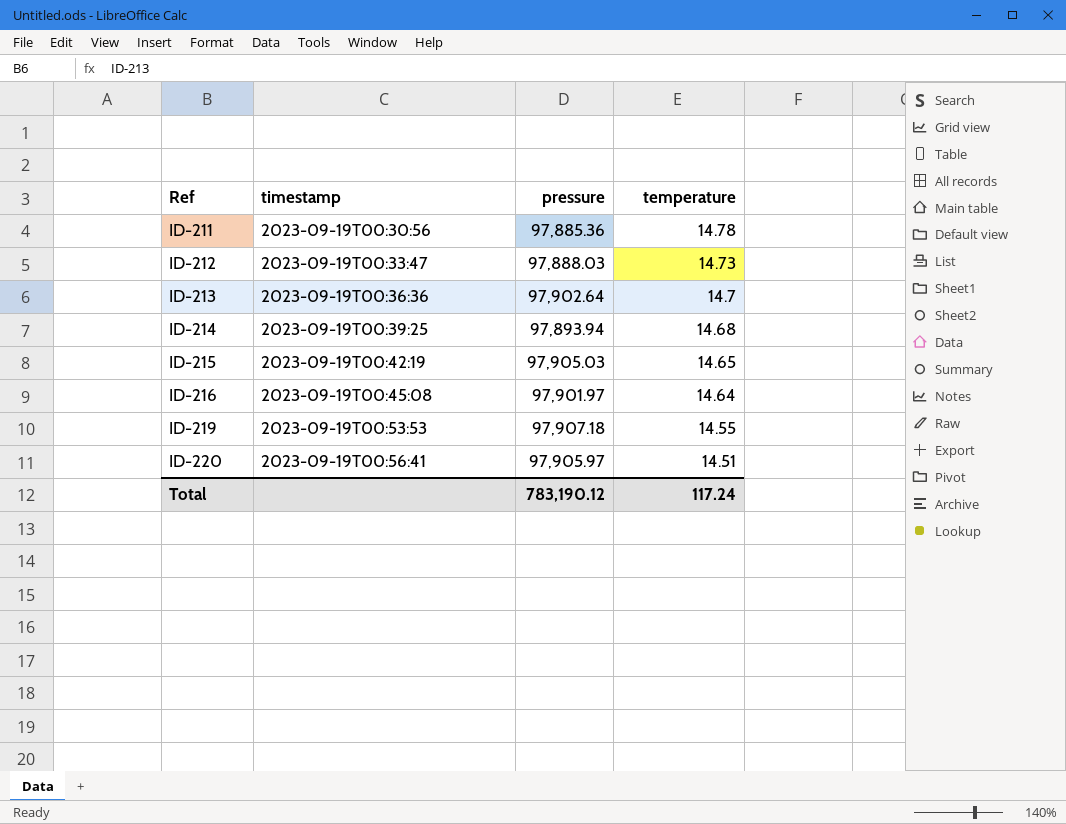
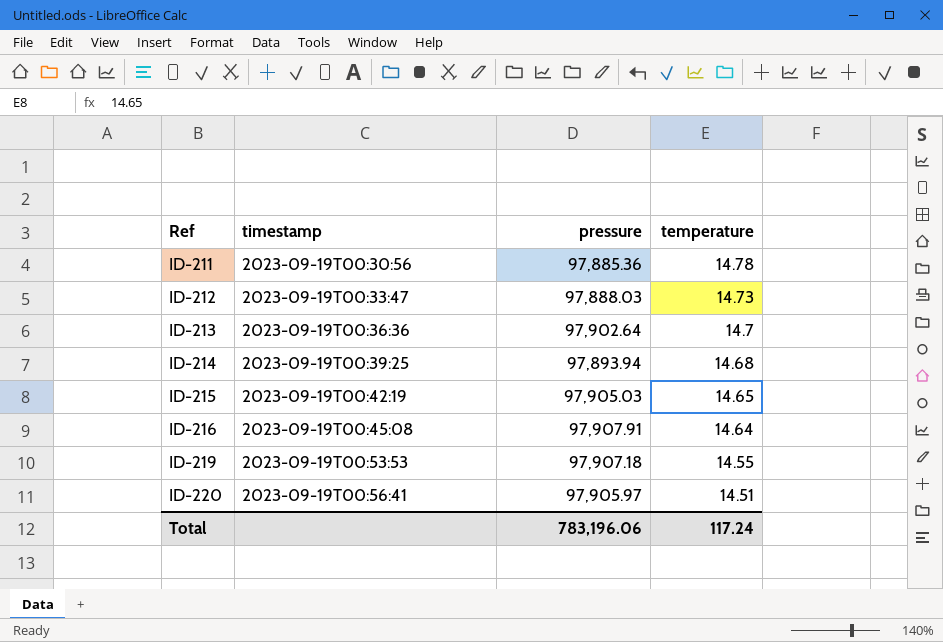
ID-216 | pressure: 97,901.97 -> 97,907.91
Total | pressure: 783,190.12 -> 783,196.06

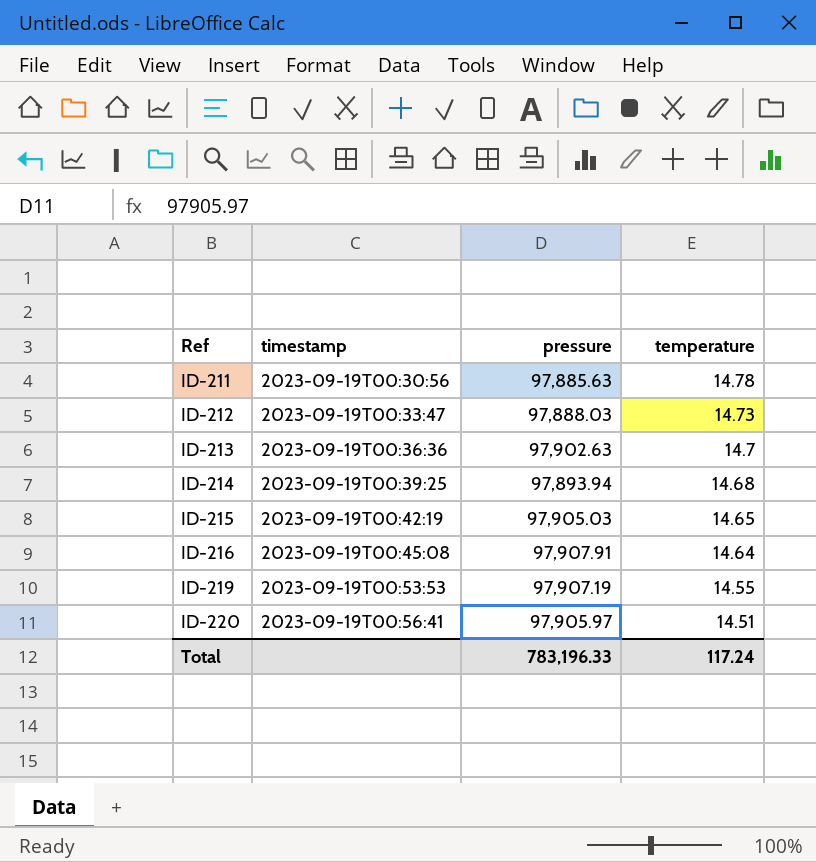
ID-211 | pressure: 97,885.36 -> 97,885.63
ID-213 | pressure: 97,902.64 -> 97,902.63
ID-219 | pressure: 97,907.18 -> 97,907.19
Total | pressure: 783,196.06 -> 783,196.33

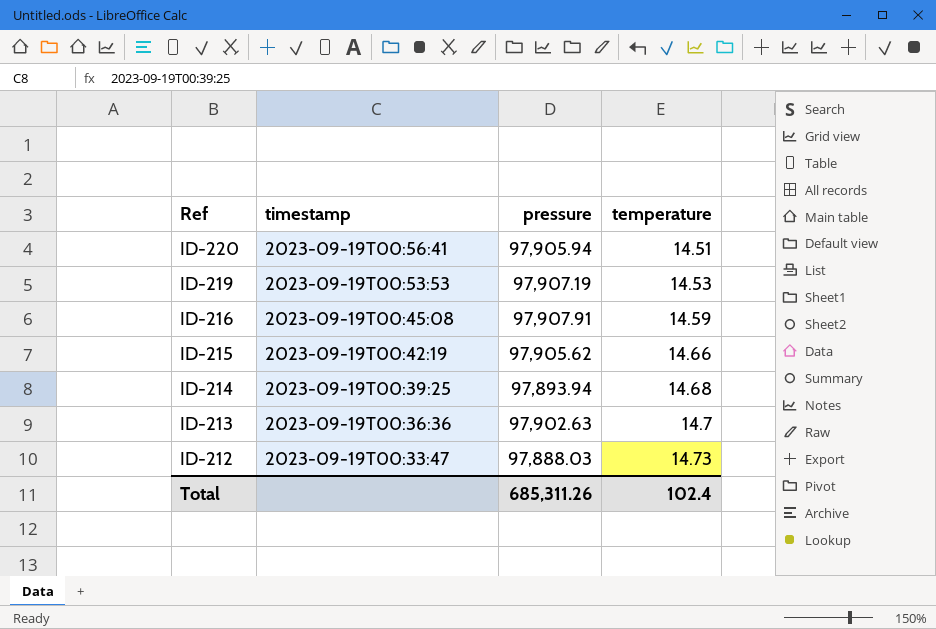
row order: Ref ascending -> Ref descending
row ID-211: 2023-09-19T00:30:56 | 97,885.63 | 14.78 -> none
ID-220 | pressure: 97,905.97 -> 97,905.94
ID-219 | temperature: 14.55 -> 14.53
ID-216 | temperature: 14.64 -> 14.59
ID-215 | pressure: 97,905.03 -> 97,905.62
ID-215 | temperature: 14.65 -> 14.66
Total | pressure: 783,196.33 -> 685,311.26
Total | temperature: 117.24 -> 102.4

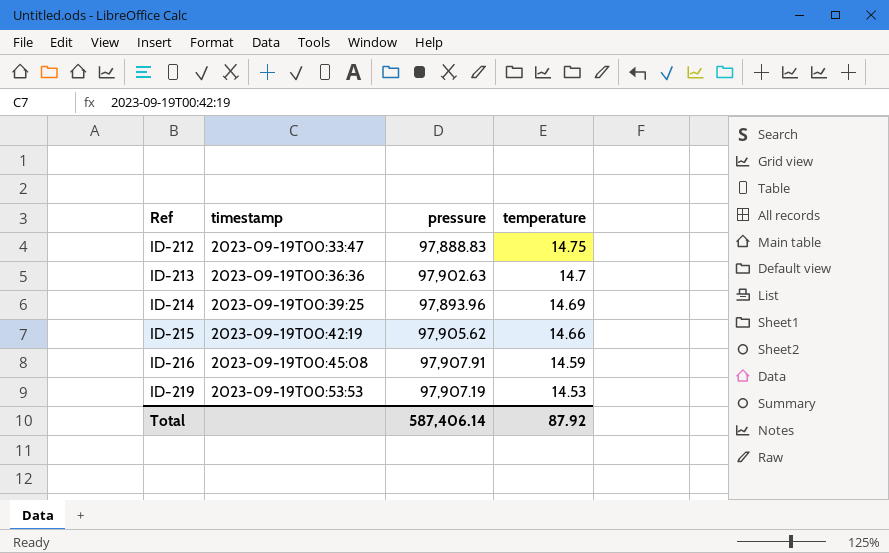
row order: Ref descending -> Ref ascending
row ID-220: 2023-09-19T00:56:41 | 97,905.94 | 14.51 -> none
ID-212 | pressure: 97,888.03 -> 97,888.83
ID-212 | temperature: 14.73 -> 14.75
ID-214 | pressure: 97,893.94 -> 97,893.96
ID-214 | temperature: 14.68 -> 14.69
Total | pressure: 685,311.26 -> 587,406.14
Total | temperature: 102.4 -> 87.92

